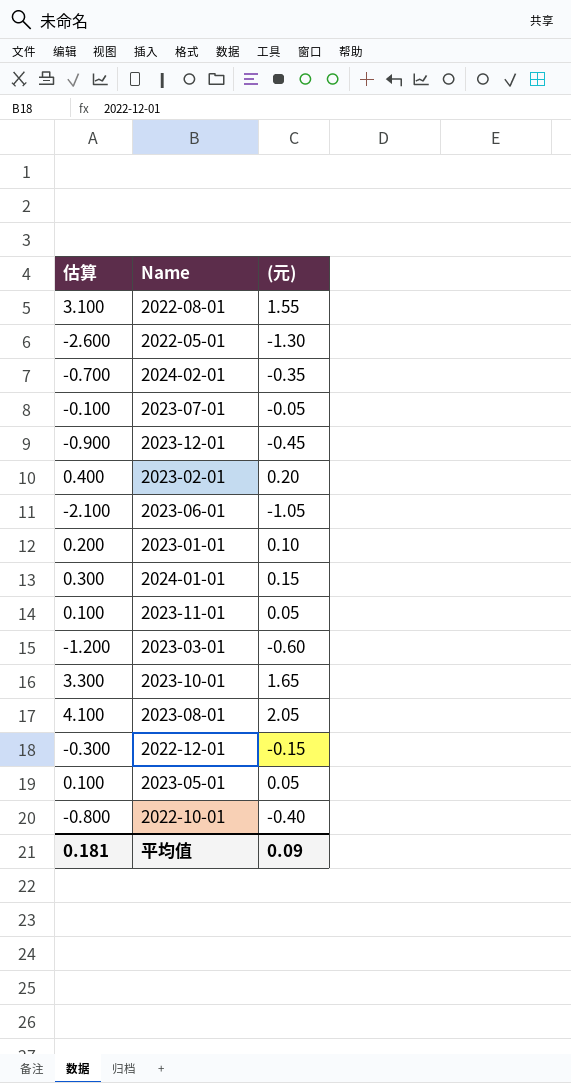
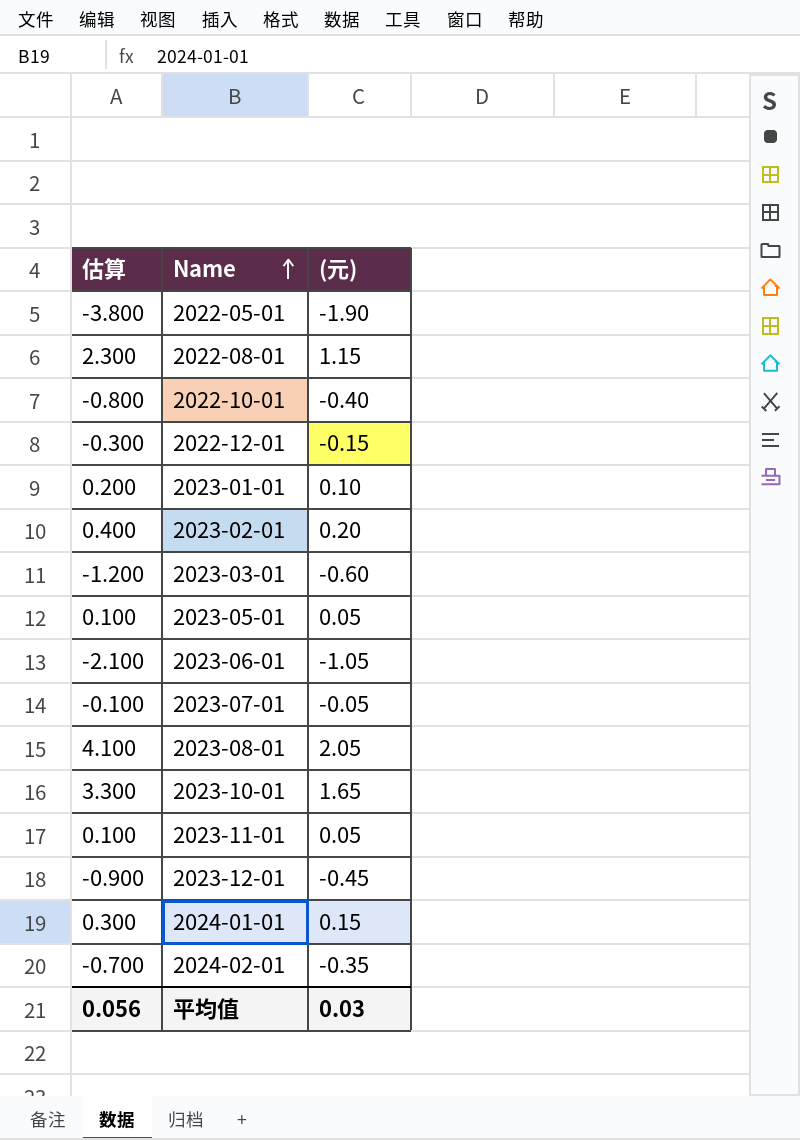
row order: none -> Name ascending
2022-05-01 | 估算: -2.600 -> -3.800
2022-05-01 | (元): -1.30 -> -1.90
2022-08-01 | 估算: 3.100 -> 2.300
2022-08-01 | (元): 1.55 -> 1.15
平均值 | 估算: 0.181 -> 0.056
平均值 | (元): 0.09 -> 0.03

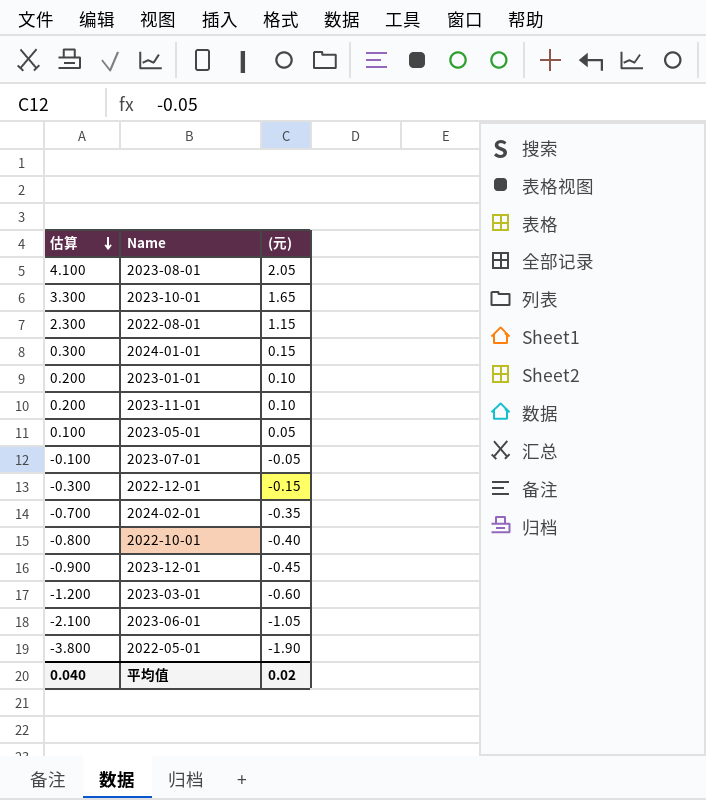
row order: Name ascending -> 估算 descending
row 2023-02-01: 0.400 | 0.20 -> none
2023-11-01 | 估算: 0.100 -> 0.200
2023-11-01 | (元): 0.05 -> 0.10
平均值 | 估算: 0.056 -> 0.040
平均值 | (元): 0.03 -> 0.02

